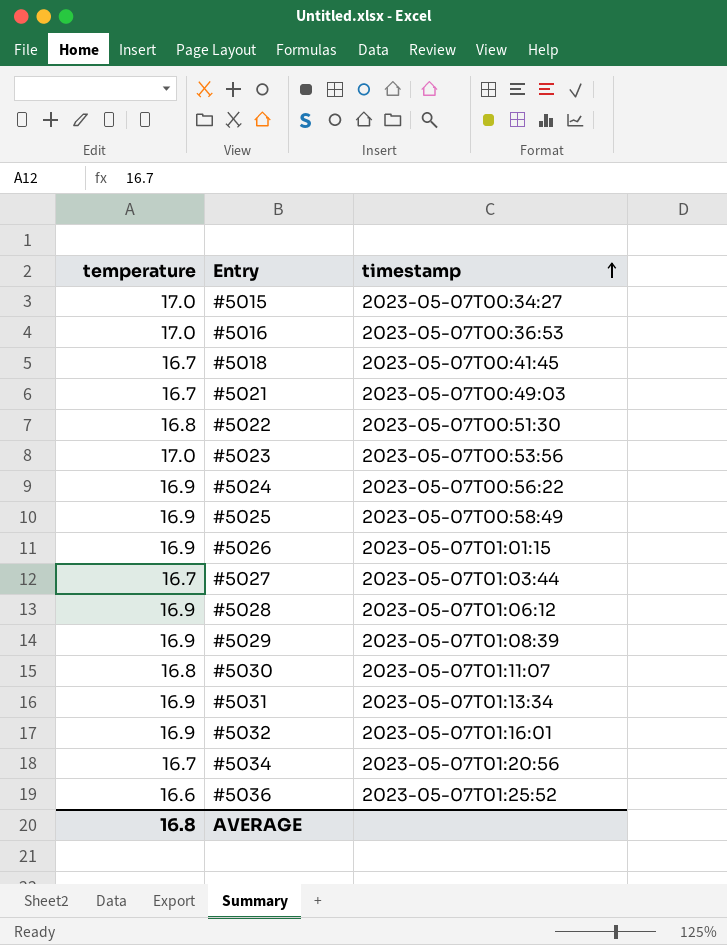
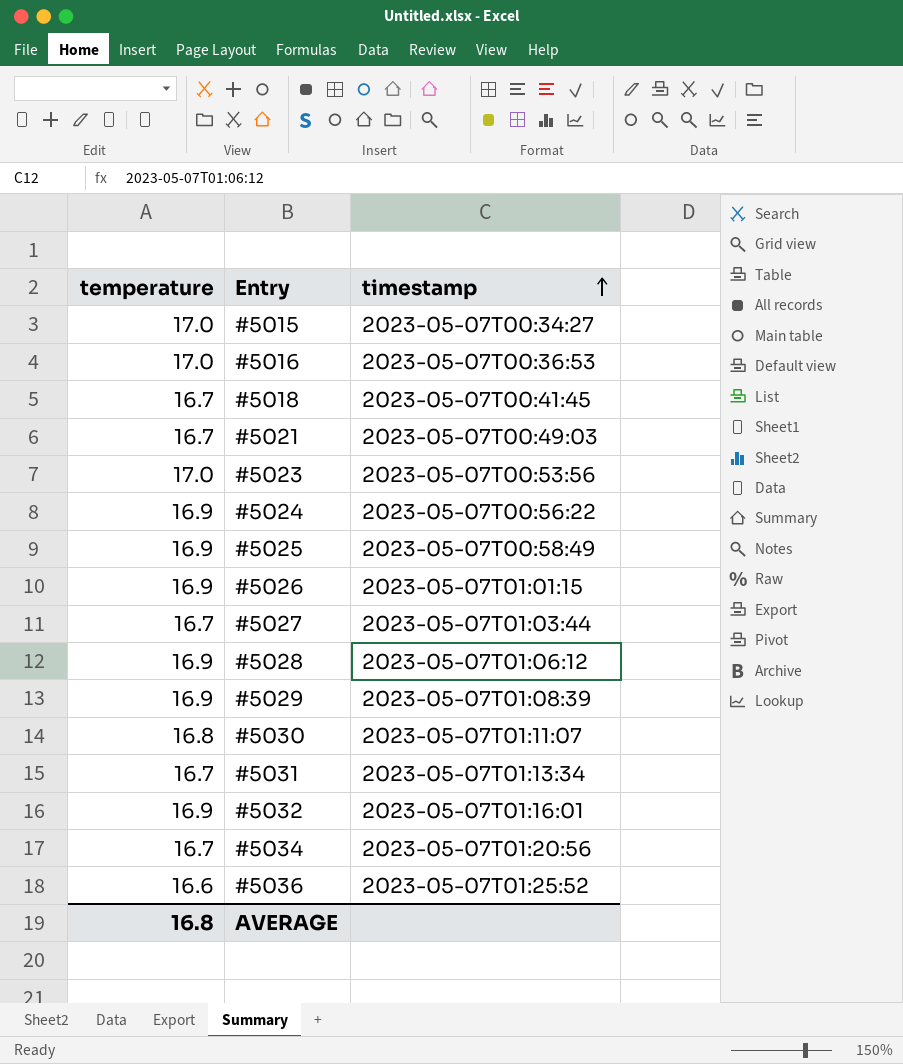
row #5022: 16.8 | 2023-05-07T00:51:30 -> none
#5031 | temperature: 16.9 -> 16.7

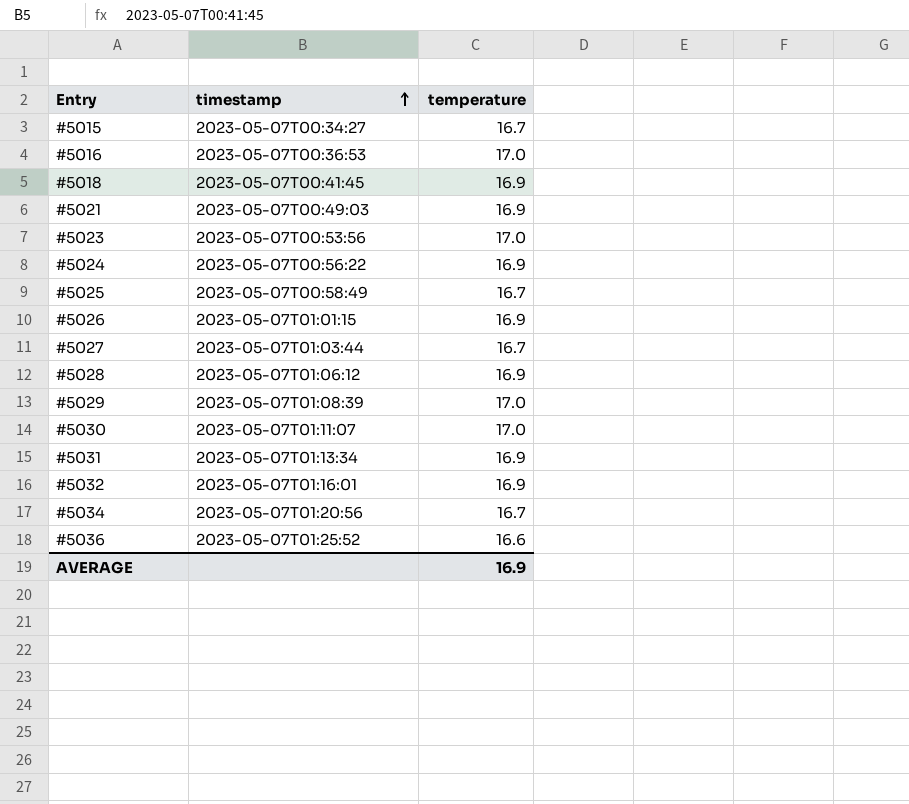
column temperature | position: 1 -> 3
#5015 | temperature: 17.0 -> 16.7
#5018 | temperature: 16.7 -> 16.9
#5021 | temperature: 16.7 -> 16.9
#5025 | temperature: 16.9 -> 16.7
#5029 | temperature: 16.9 -> 17.0
#5030 | temperature: 16.8 -> 17.0
#5031 | temperature: 16.7 -> 16.9
AVERAGE | temperature: 16.8 -> 16.9

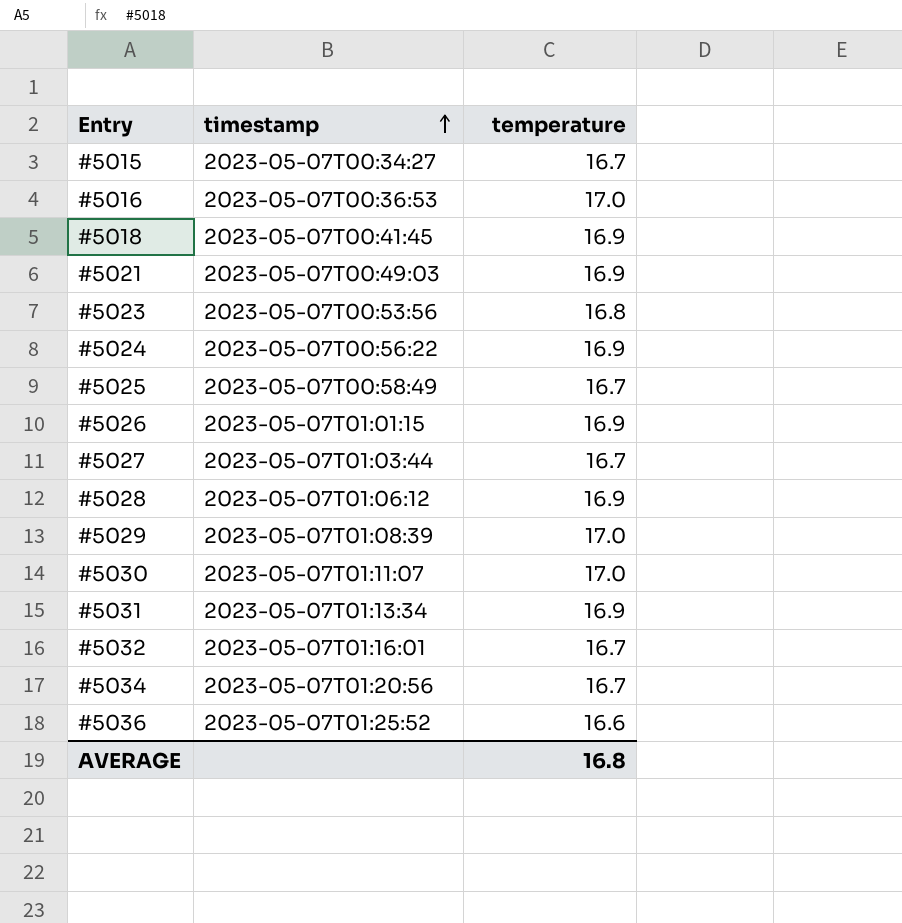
#5023 | temperature: 17.0 -> 16.8
#5032 | temperature: 16.9 -> 16.7
AVERAGE | temperature: 16.9 -> 16.8

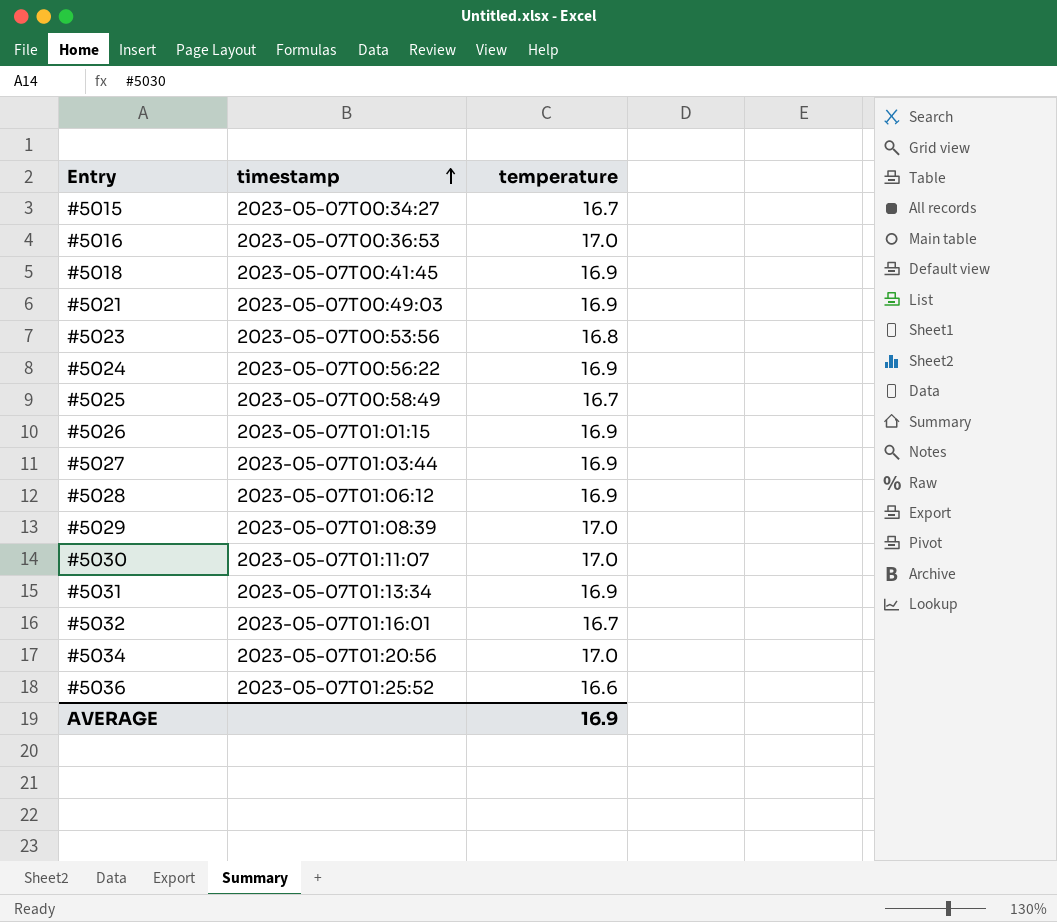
#5027 | temperature: 16.7 -> 16.9
#5034 | temperature: 16.7 -> 17.0
AVERAGE | temperature: 16.8 -> 16.9

